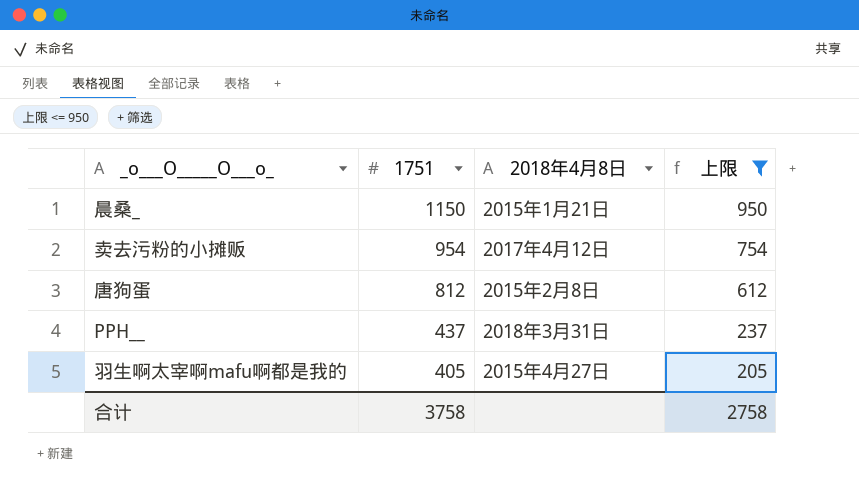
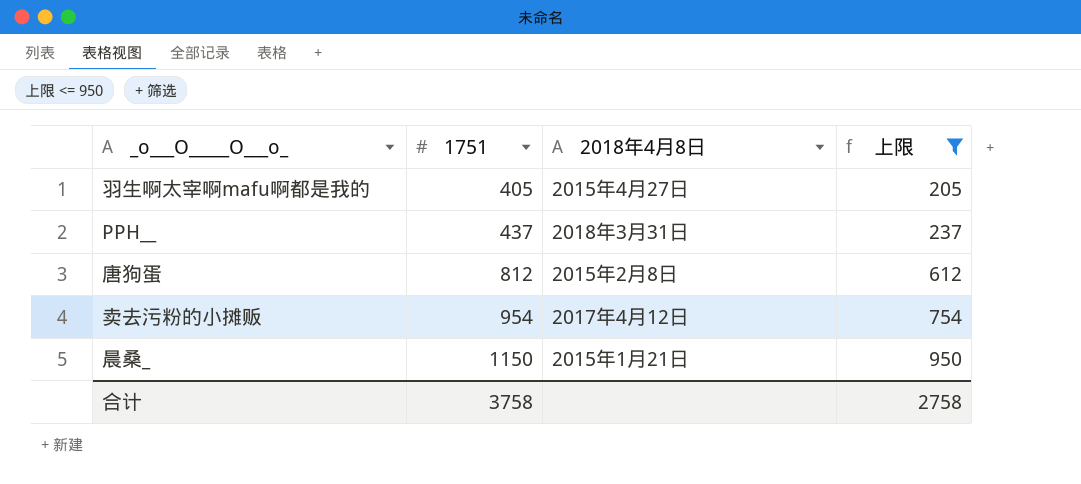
row order: 1751 descending -> 1751 ascending

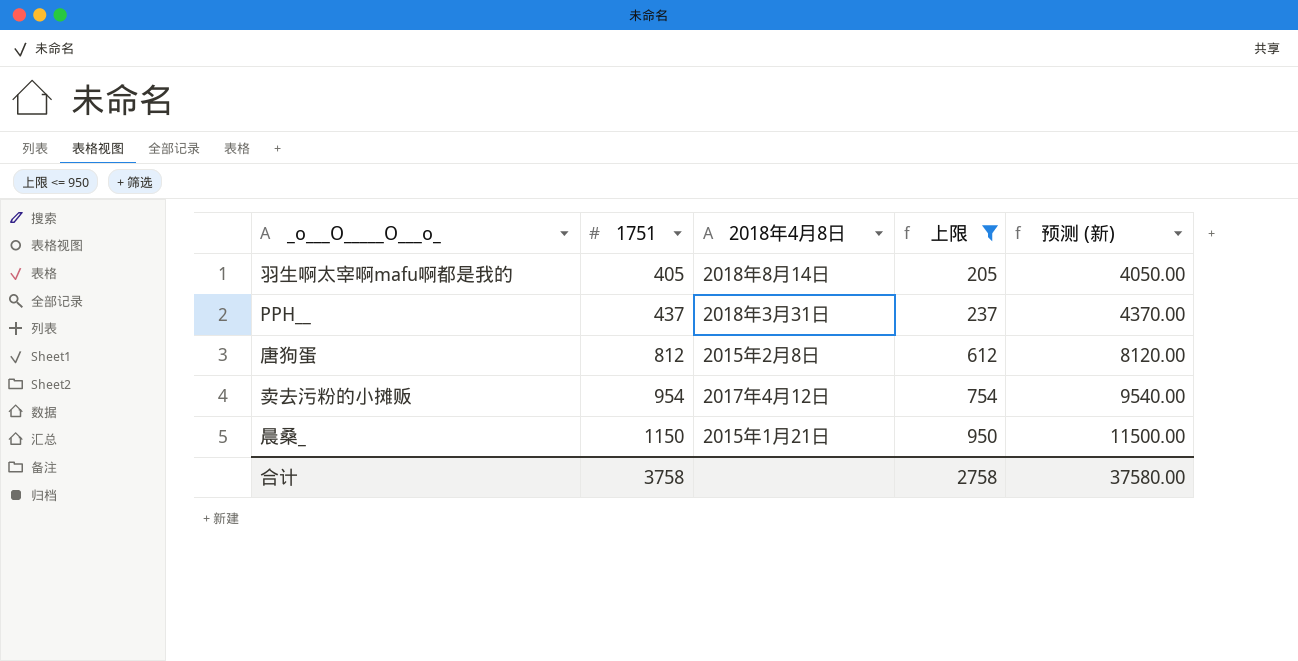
column 预测 (新) | formula: none -> [1751] * 10
羽生啊太宰啊mafu啊都是我的 | 2018年4月8日: 2015年4月27日 -> 2018年8月14日

